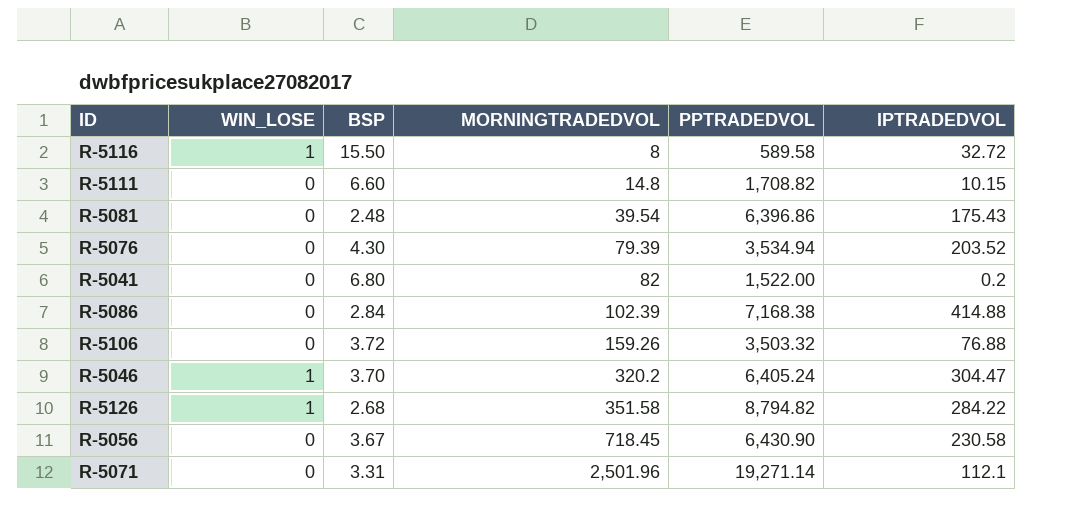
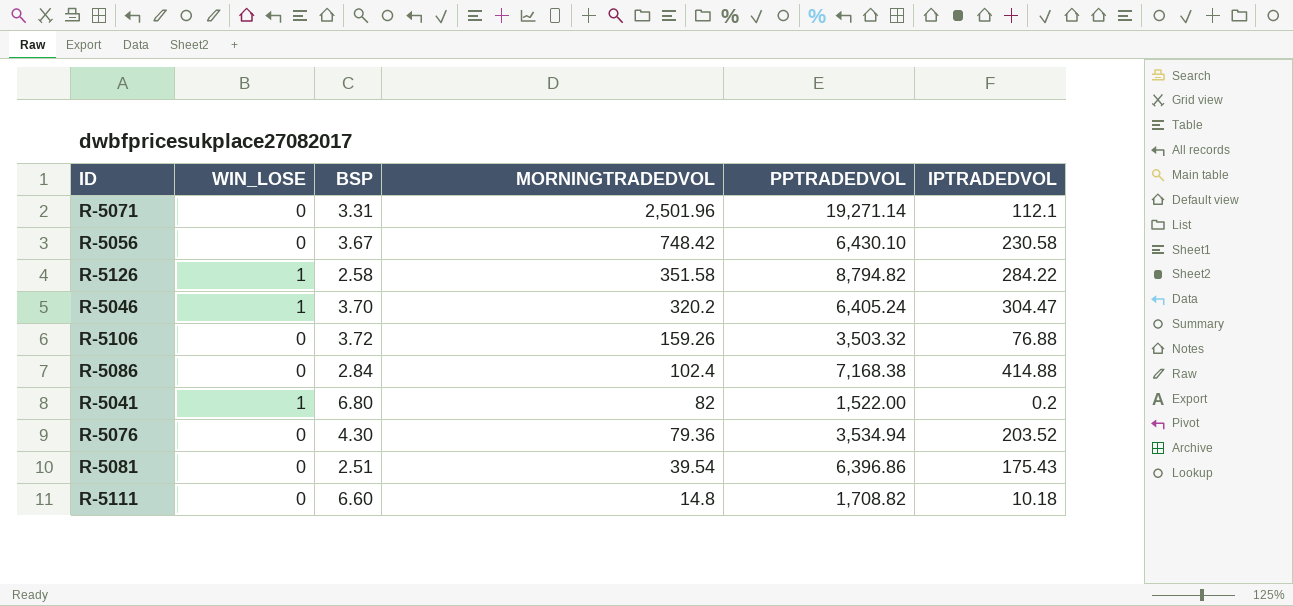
row order: MORNINGTRADEDVOL ascending -> MORNINGTRADEDVOL descending
row R-5116: 1 | 15.50 | 8 | 589.58 | 32.72 -> none
R-5056 | MORNINGTRADEDVOL: 718.45 -> 748.42
R-5056 | PPTRADEDVOL: 6,430.90 -> 6,430.10
R-5126 | BSP: 2.68 -> 2.58
R-5086 | MORNINGTRADEDVOL: 102.39 -> 102.4
R-5041 | WIN_LOSE: 0 -> 1
R-5076 | MORNINGTRADEDVOL: 79.39 -> 79.36
R-5081 | BSP: 2.48 -> 2.51
R-5111 | IPTRADEDVOL: 10.15 -> 10.18

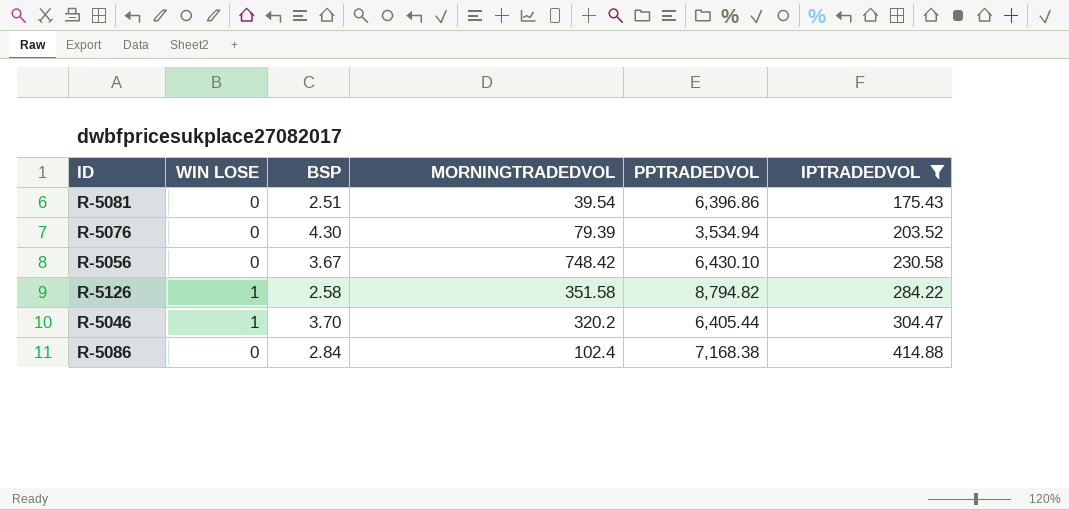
filter: none -> IPTRADEDVOL >= 175.43
row order: MORNINGTRADEDVOL descending -> IPTRADEDVOL ascending
column name: WIN_LOSE -> WIN LOSE
R-5076 | MORNINGTRADEDVOL: 79.36 -> 79.39
R-5046 | PPTRADEDVOL: 6,405.24 -> 6,405.44

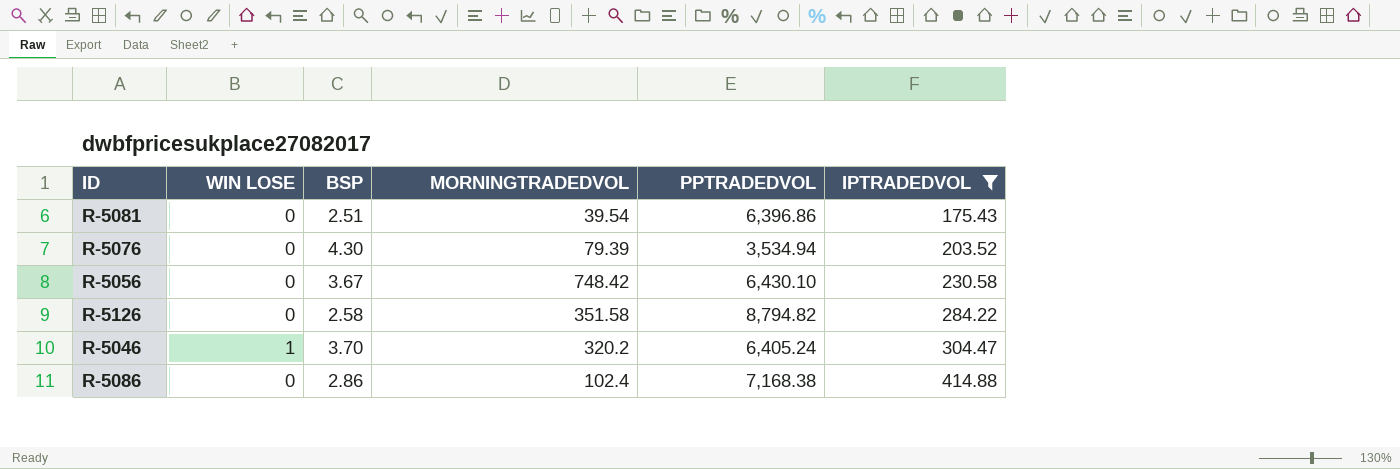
R-5126 | WIN LOSE: 1 -> 0
R-5046 | PPTRADEDVOL: 6,405.44 -> 6,405.24
R-5086 | BSP: 2.84 -> 2.86

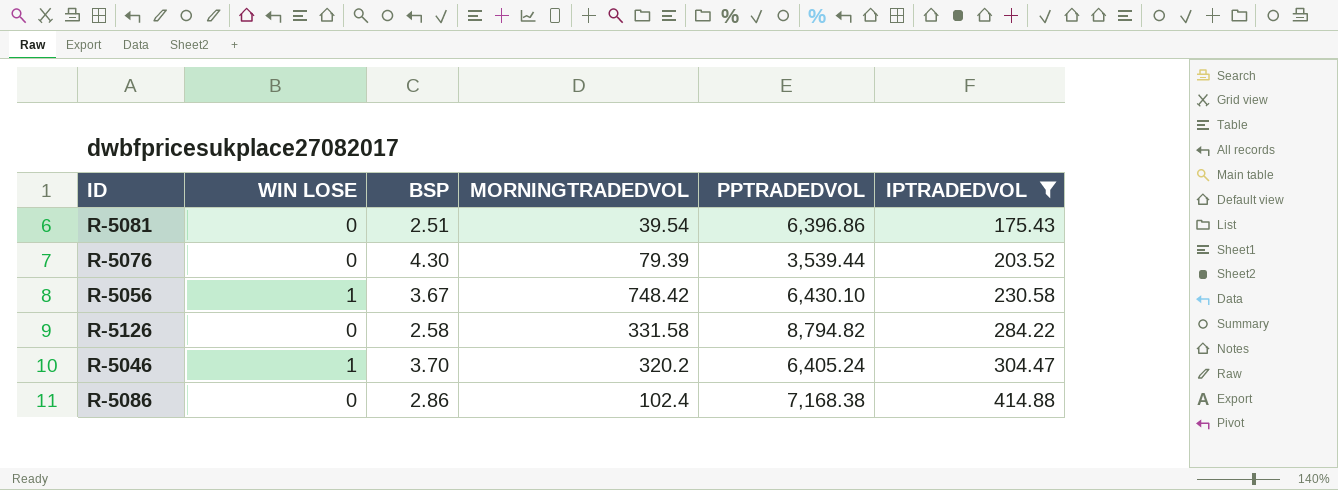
R-5076 | PPTRADEDVOL: 3,534.94 -> 3,539.44
R-5056 | WIN LOSE: 0 -> 1
R-5126 | MORNINGTRADEDVOL: 351.58 -> 331.58

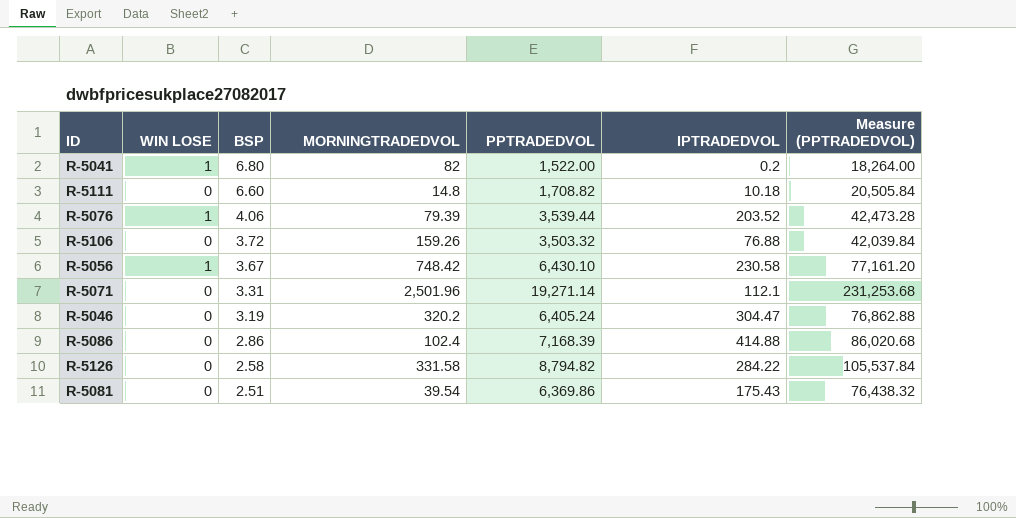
filter: IPTRADEDVOL >= 175.43 -> none
row order: IPTRADEDVOL ascending -> BSP descending
column Measure (PPTRADEDVOL) | formula: none -> [PPTRADEDVOL] * 12
R-5076 | WIN LOSE: 0 -> 1
R-5076 | BSP: 4.30 -> 4.06
R-5046 | WIN LOSE: 1 -> 0
R-5046 | BSP: 3.70 -> 3.19
R-5086 | PPTRADEDVOL: 7,168.38 -> 7,168.39
R-5081 | PPTRADEDVOL: 6,396.86 -> 6,369.86

